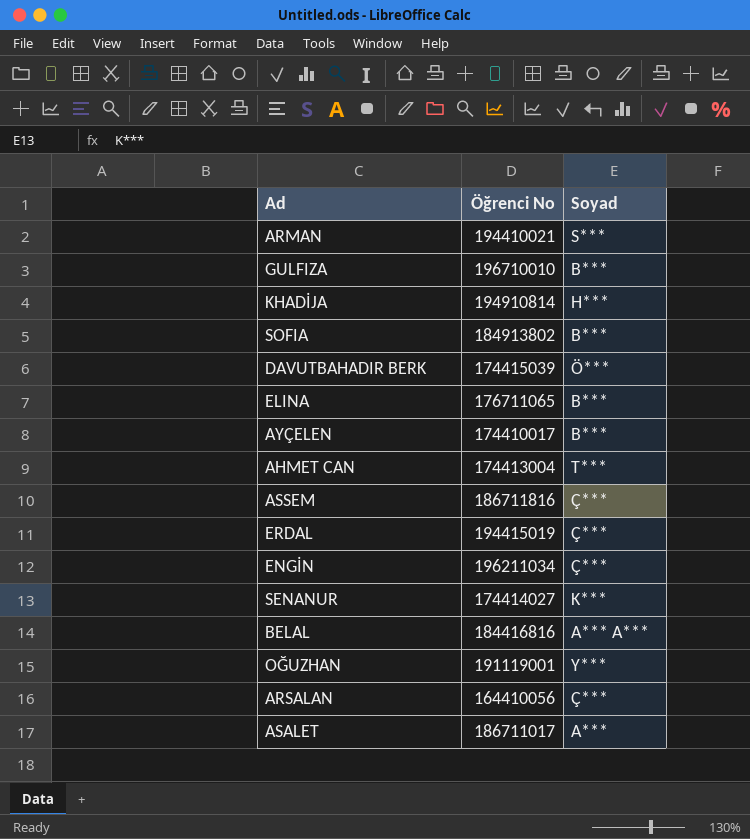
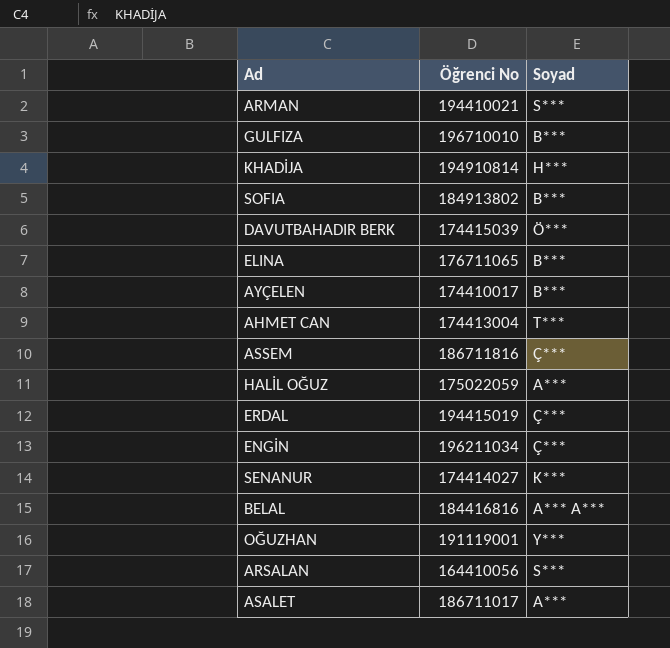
row HALİL OĞUZ: none -> 175022059 | A***
ARSALAN | Soyad: Ç*** -> S***

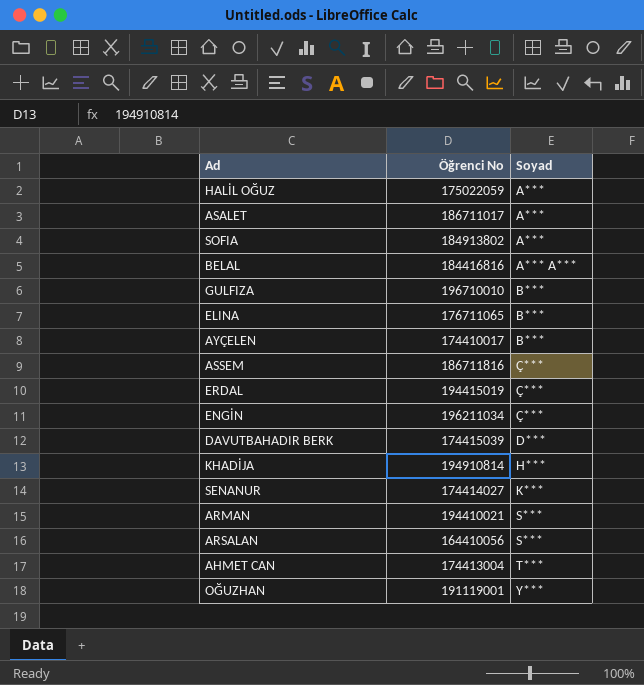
row order: none -> Soyad ascending
SOFIA | Soyad: B*** -> A***
DAVUTBAHADIR BERK | Soyad: Ö*** -> D***

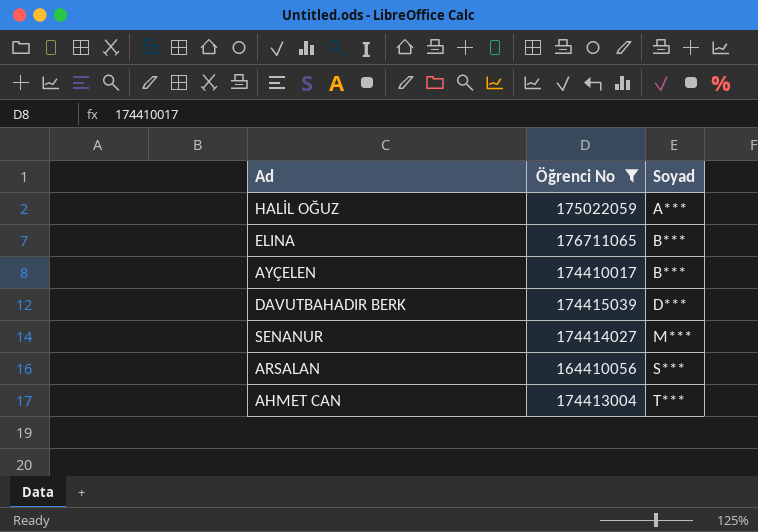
filter: none -> Öğrenci No <= 176711065
SENANUR | Soyad: K*** -> M***

